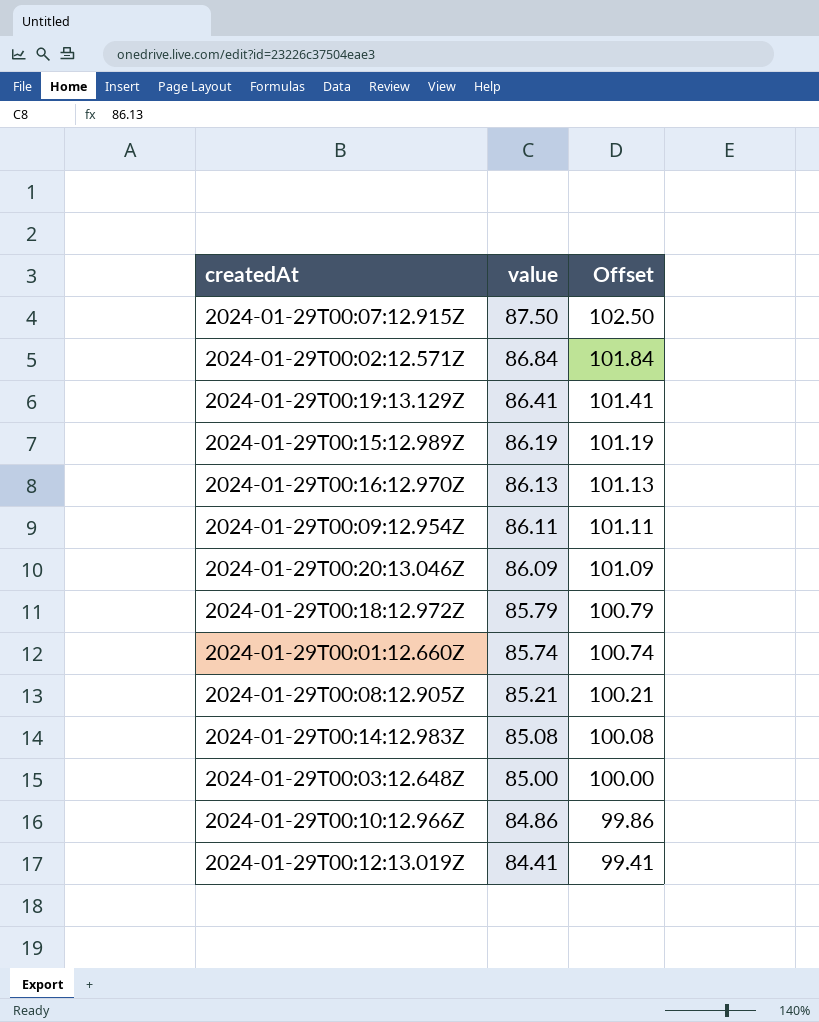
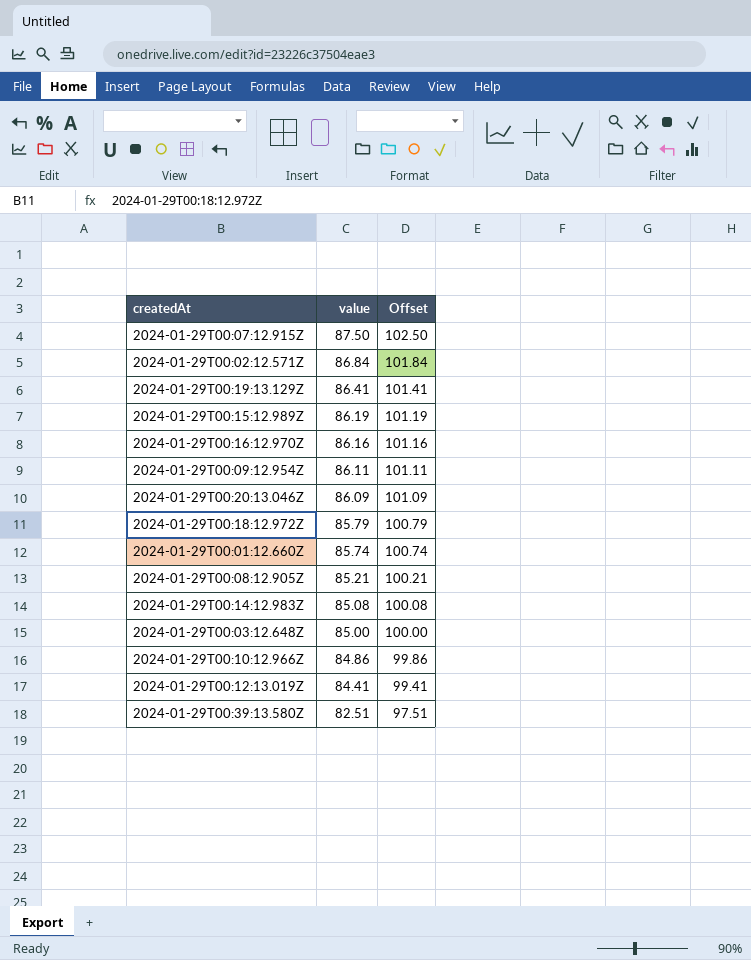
2024-01-29T00:16:12.970Z | value: 86.13 -> 86.16
2024-01-29T00:16:12.970Z | Offset: 101.13 -> 101.16
row 2024-01-29T00:39:13.580Z: none -> 82.51 | 97.51

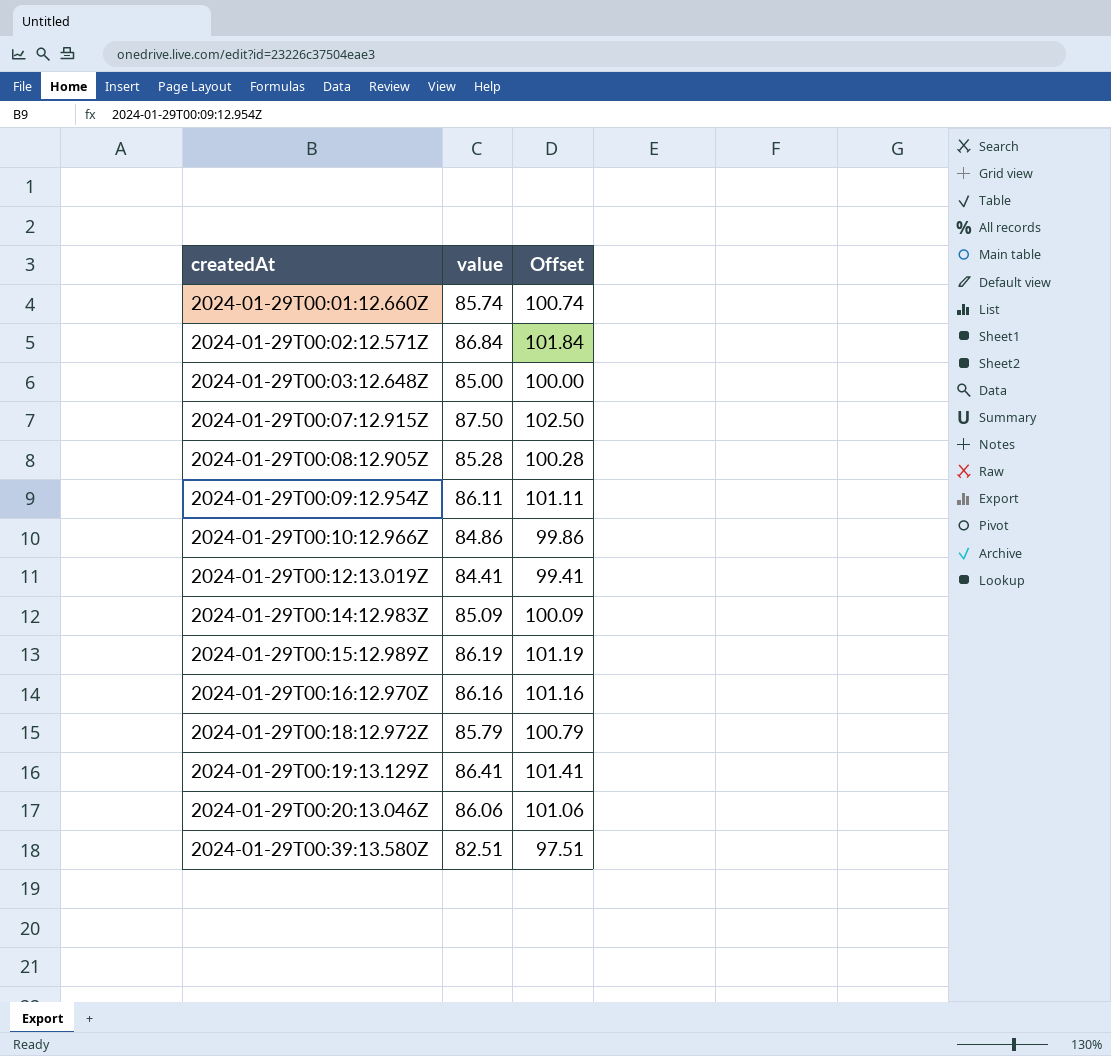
row order: value descending -> createdAt ascending
2024-01-29T00:08:12.905Z | value: 85.21 -> 85.28
2024-01-29T00:08:12.905Z | Offset: 100.21 -> 100.28
2024-01-29T00:14:12.983Z | value: 85.08 -> 85.09
2024-01-29T00:14:12.983Z | Offset: 100.08 -> 100.09
2024-01-29T00:20:13.046Z | value: 86.09 -> 86.06
2024-01-29T00:20:13.046Z | Offset: 101.09 -> 101.06

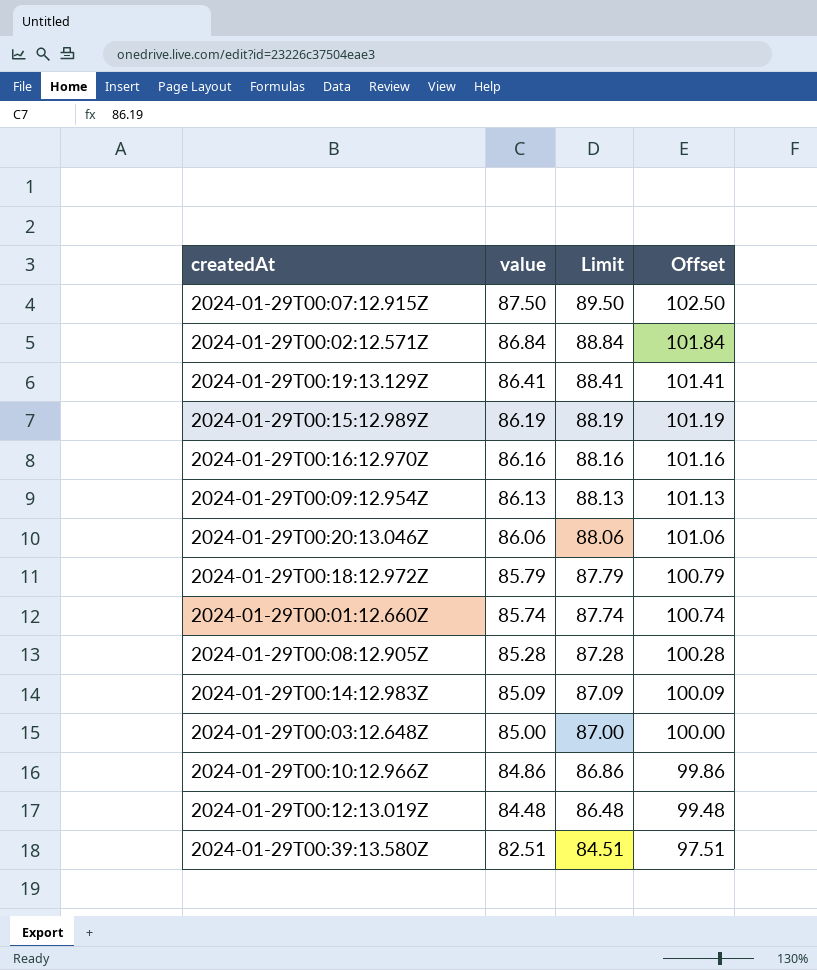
row order: createdAt ascending -> value descending
column Limit | formula: none -> [value] + 2
2024-01-29T00:09:12.954Z | value: 86.11 -> 86.13
2024-01-29T00:09:12.954Z | Offset: 101.11 -> 101.13
2024-01-29T00:12:13.019Z | value: 84.41 -> 84.48
2024-01-29T00:12:13.019Z | Offset: 99.41 -> 99.48

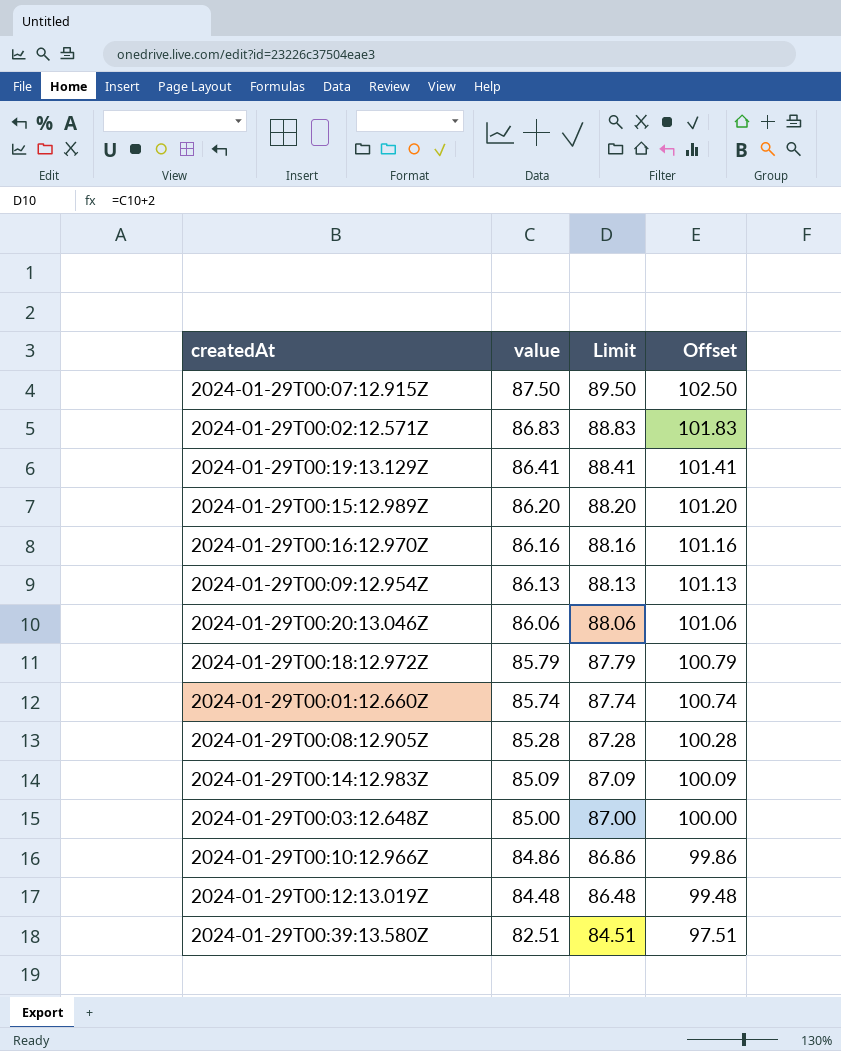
2024-01-29T00:02:12.571Z | value: 86.84 -> 86.83
2024-01-29T00:02:12.571Z | Limit: 88.84 -> 88.83
2024-01-29T00:02:12.571Z | Offset: 101.84 -> 101.83
2024-01-29T00:15:12.989Z | value: 86.19 -> 86.20
2024-01-29T00:15:12.989Z | Limit: 88.19 -> 88.20
2024-01-29T00:15:12.989Z | Offset: 101.19 -> 101.20

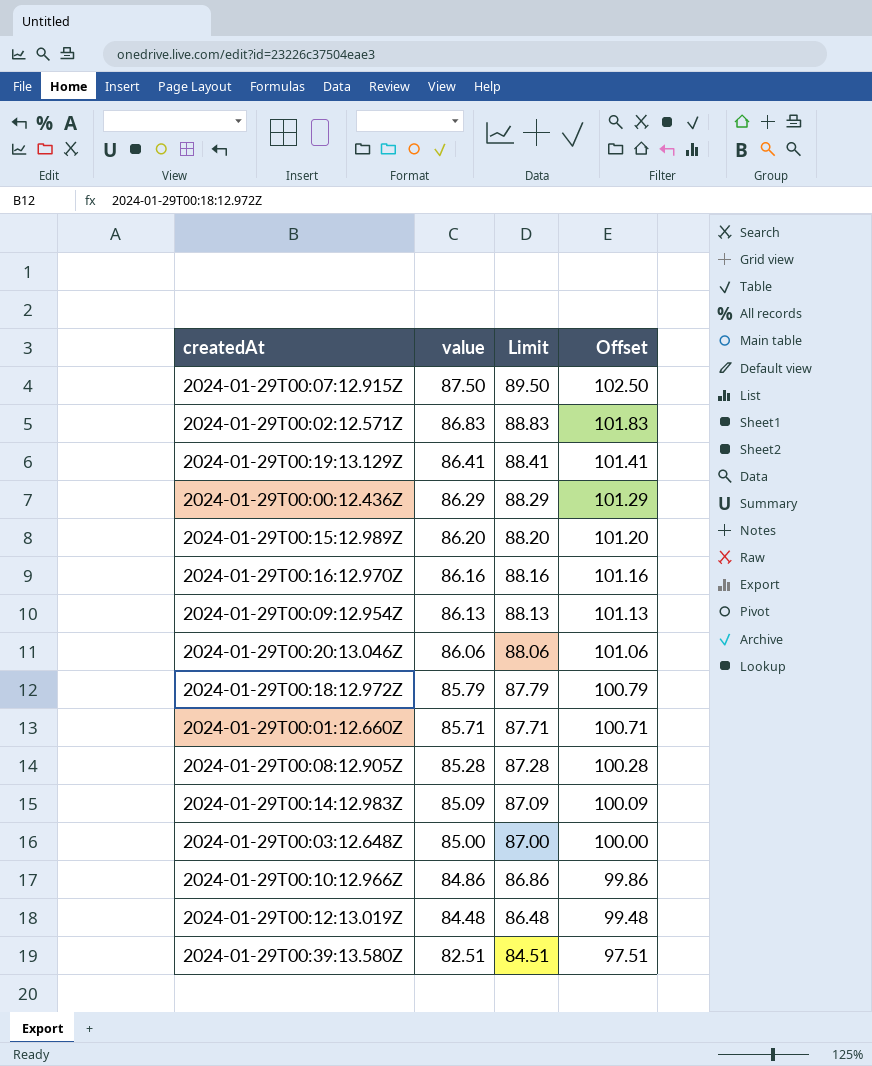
row 2024-01-29T00:00:12.436Z: none -> 86.29 | 88.29 | 101.29
2024-01-29T00:01:12.660Z | value: 85.74 -> 85.71
2024-01-29T00:01:12.660Z | Limit: 87.74 -> 87.71
2024-01-29T00:01:12.660Z | Offset: 100.74 -> 100.71

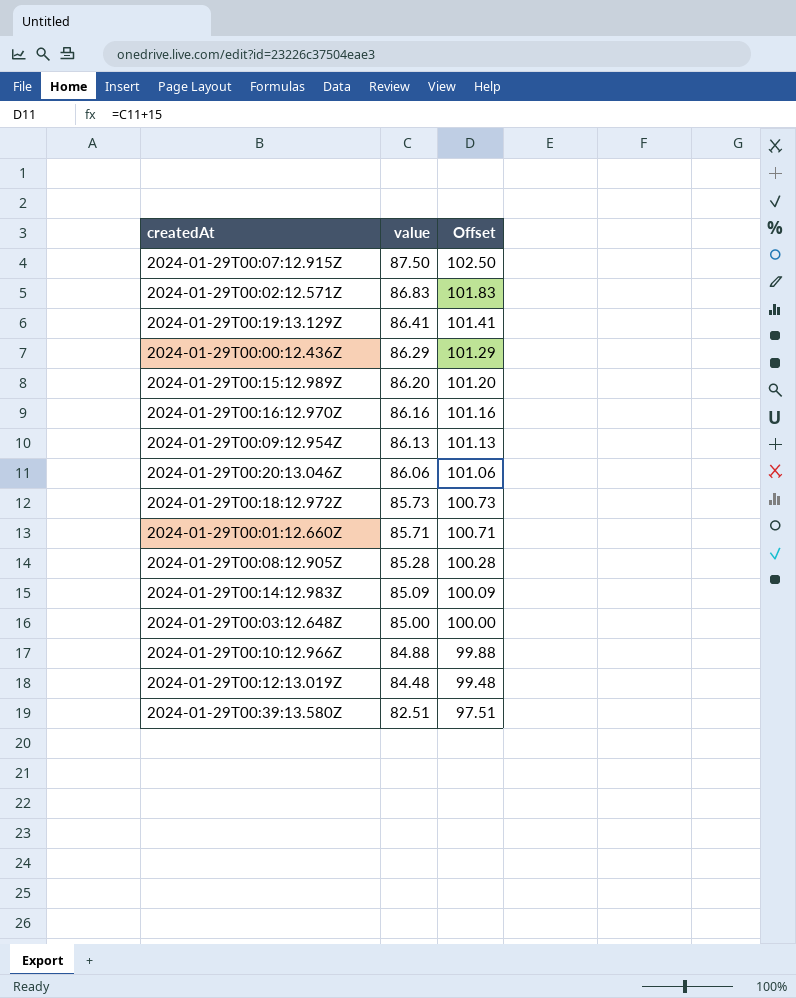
column Limit | formula: [value] + 2 -> none
2024-01-29T00:18:12.972Z | value: 85.79 -> 85.73
2024-01-29T00:18:12.972Z | Offset: 100.79 -> 100.73
2024-01-29T00:10:12.966Z | value: 84.86 -> 84.88
2024-01-29T00:10:12.966Z | Offset: 99.86 -> 99.88

